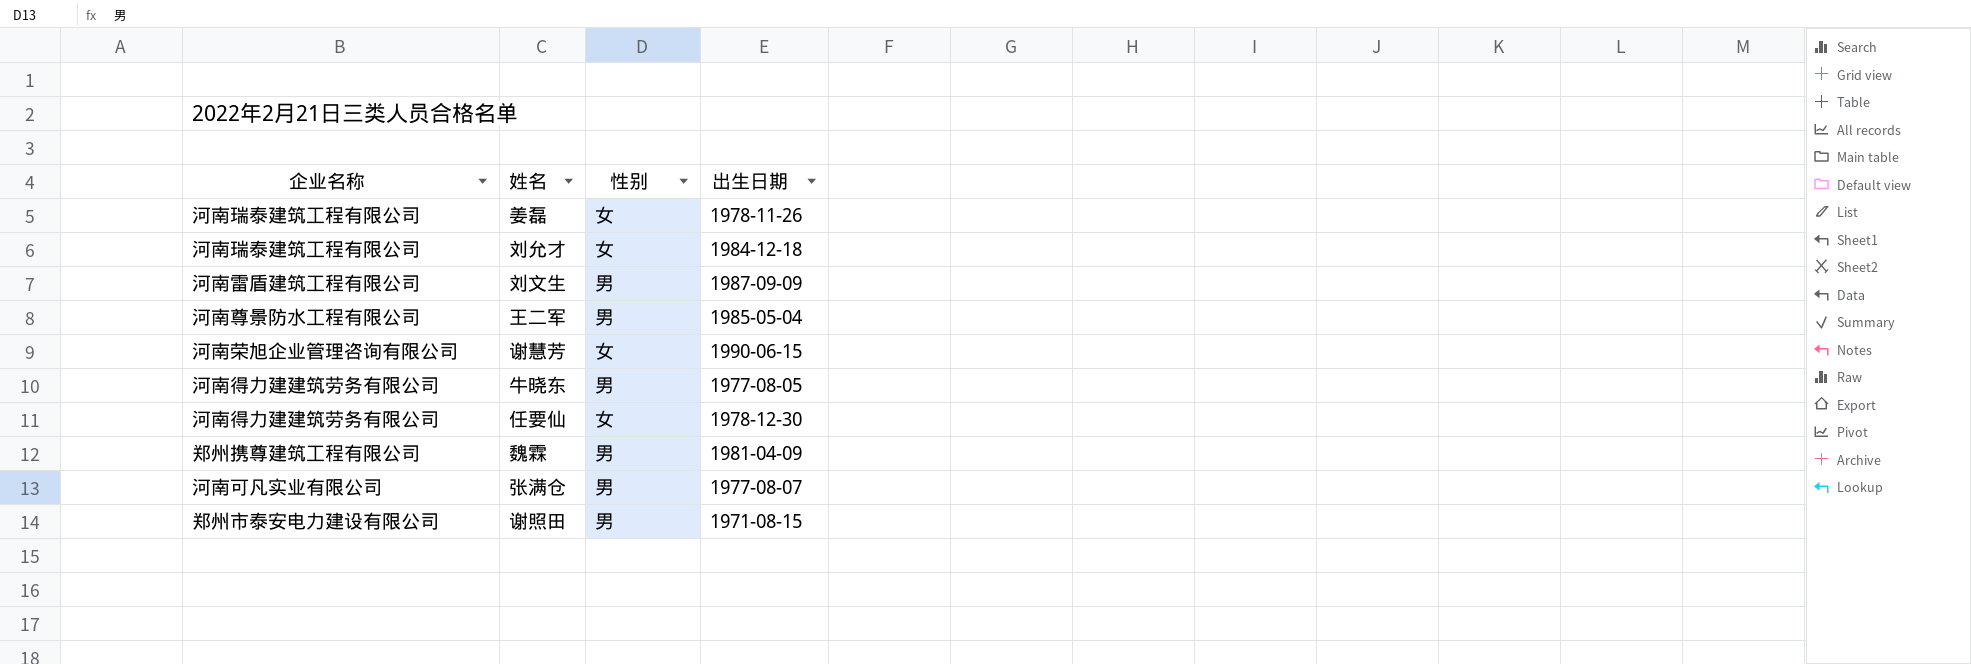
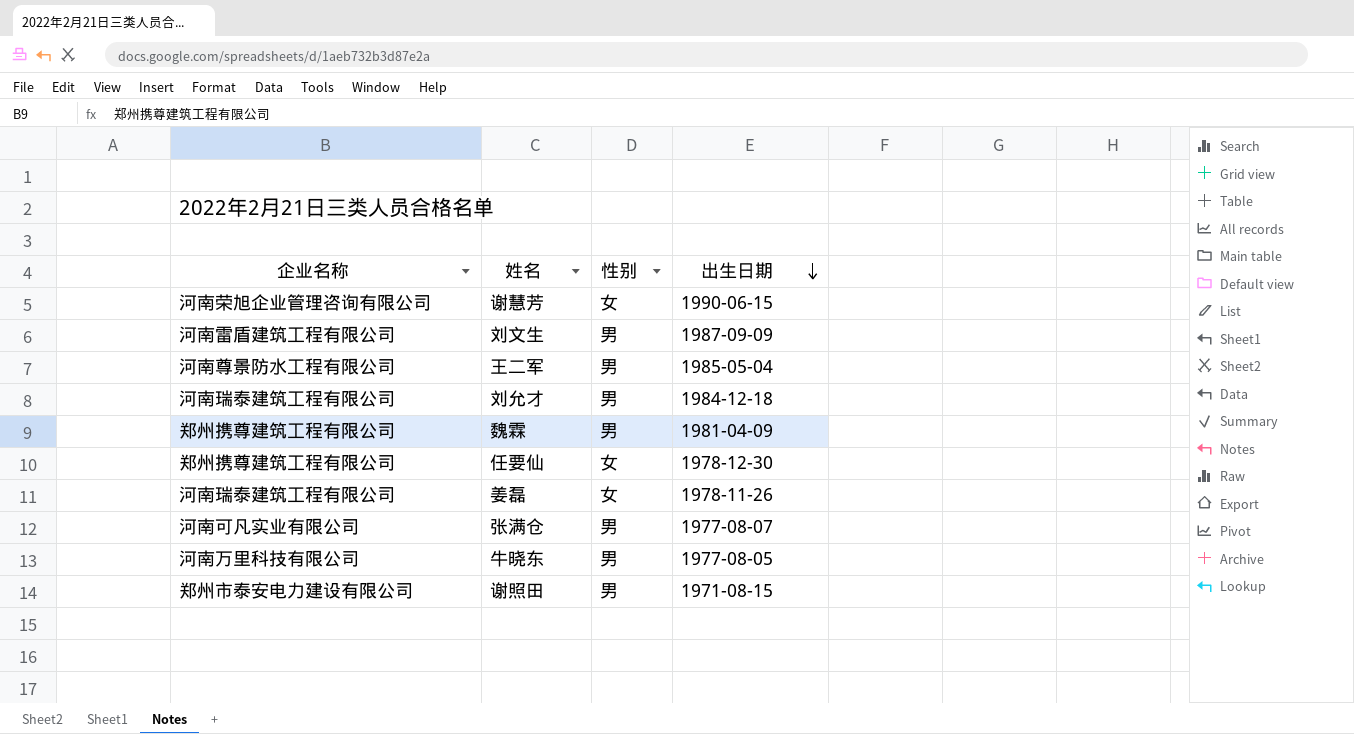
row order: none -> 出生日期 descending
刘允才 | 性别: 女 -> 男
任要仙 | 企业名称: 河南得力建建筑劳务有限公司 -> 郑州携尊建筑工程有限公司
牛晓东 | 企业名称: 河南得力建建筑劳务有限公司 -> 河南万里科技有限公司

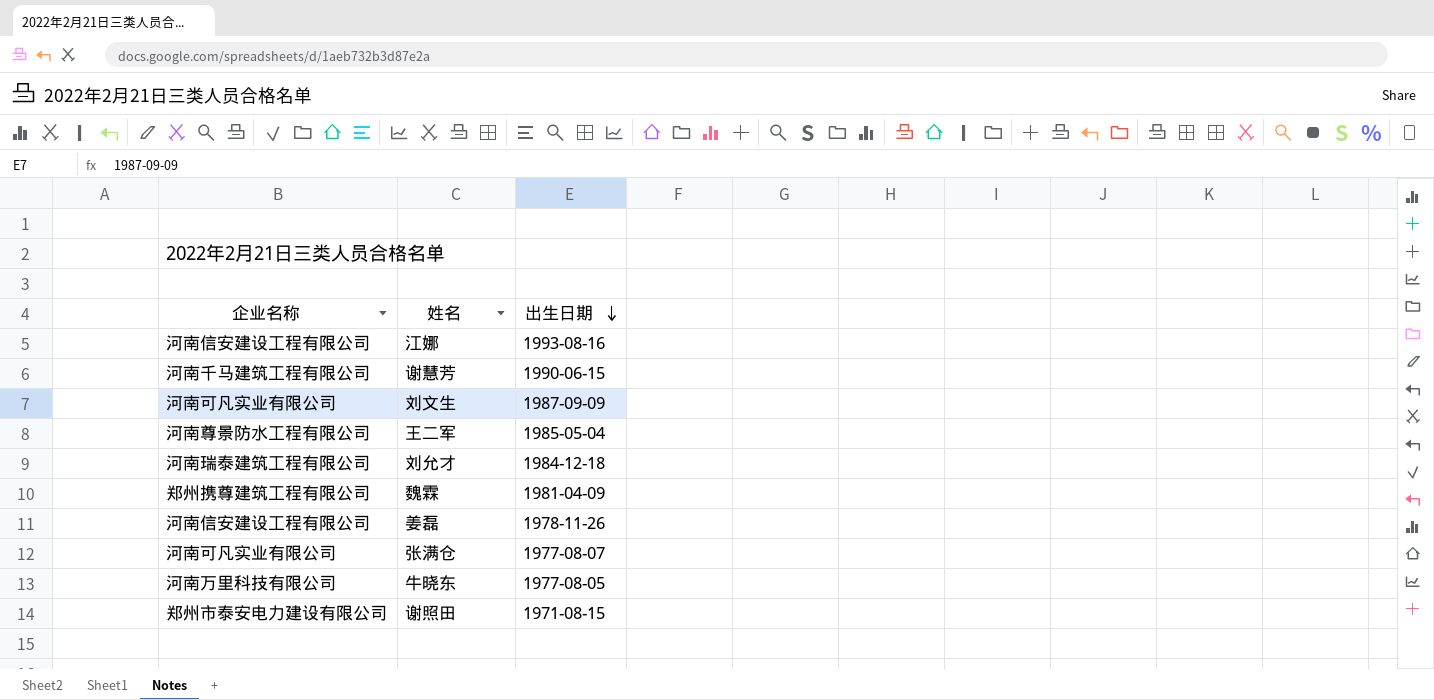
column 性别 | position: 3 -> none
row 任要仙: 郑州携尊建筑工程有限公司 | 女 | 1978-12-30 -> none
row 江娜: none -> 河南信安建设工程有限公司 | 1993-08-16
谢慧芳 | 企业名称: 河南荣旭企业管理咨询有限公司 -> 河南千马建筑工程有限公司
刘文生 | 企业名称: 河南雷盾建筑工程有限公司 -> 河南可凡实业有限公司
姜磊 | 企业名称: 河南瑞泰建筑工程有限公司 -> 河南信安建设工程有限公司

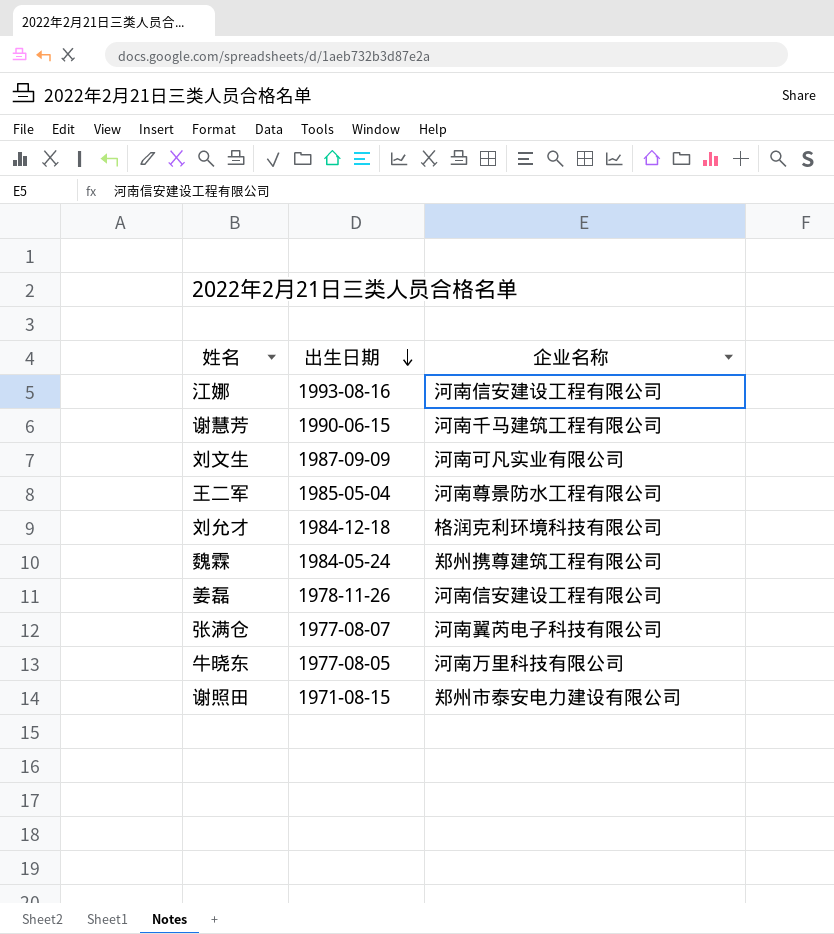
column 企业名称 | position: 1 -> 3
刘允才 | 企业名称: 河南瑞泰建筑工程有限公司 -> 格润克利环境科技有限公司
魏霖 | 出生日期: 1981-04-09 -> 1984-05-24
张满仓 | 企业名称: 河南可凡实业有限公司 -> 河南翼芮电子科技有限公司

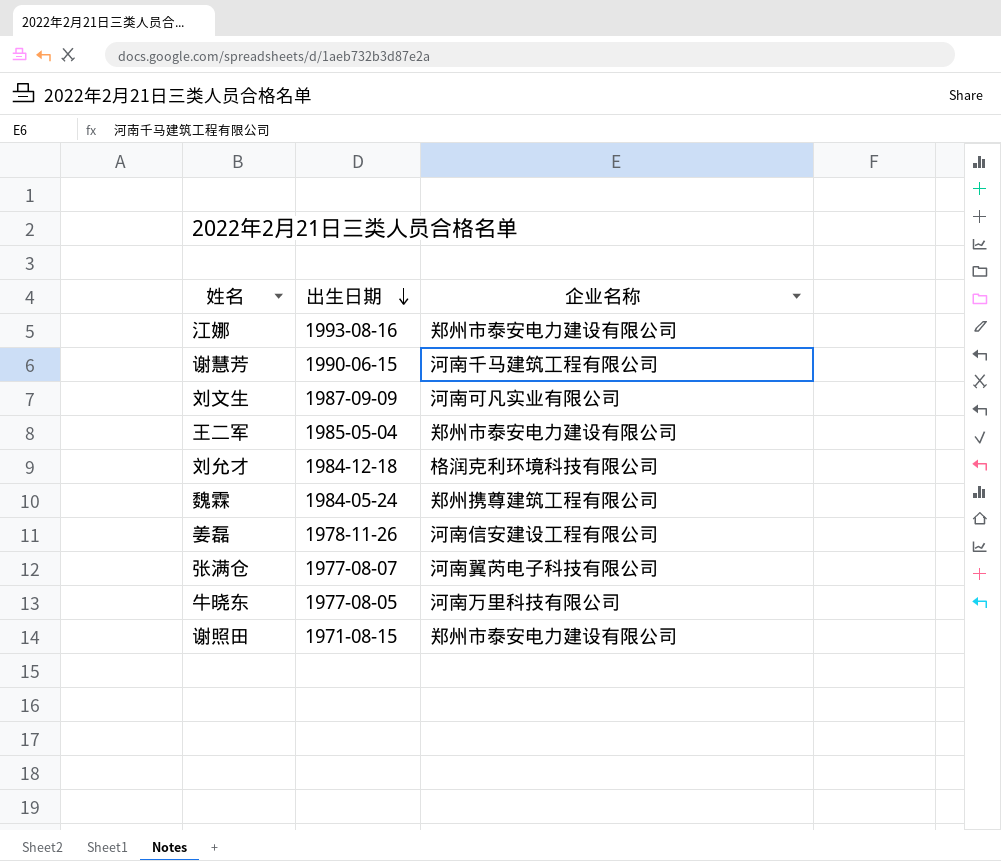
江娜 | 企业名称: 河南信安建设工程有限公司 -> 郑州市泰安电力建设有限公司
王二军 | 企业名称: 河南尊景防水工程有限公司 -> 郑州市泰安电力建设有限公司

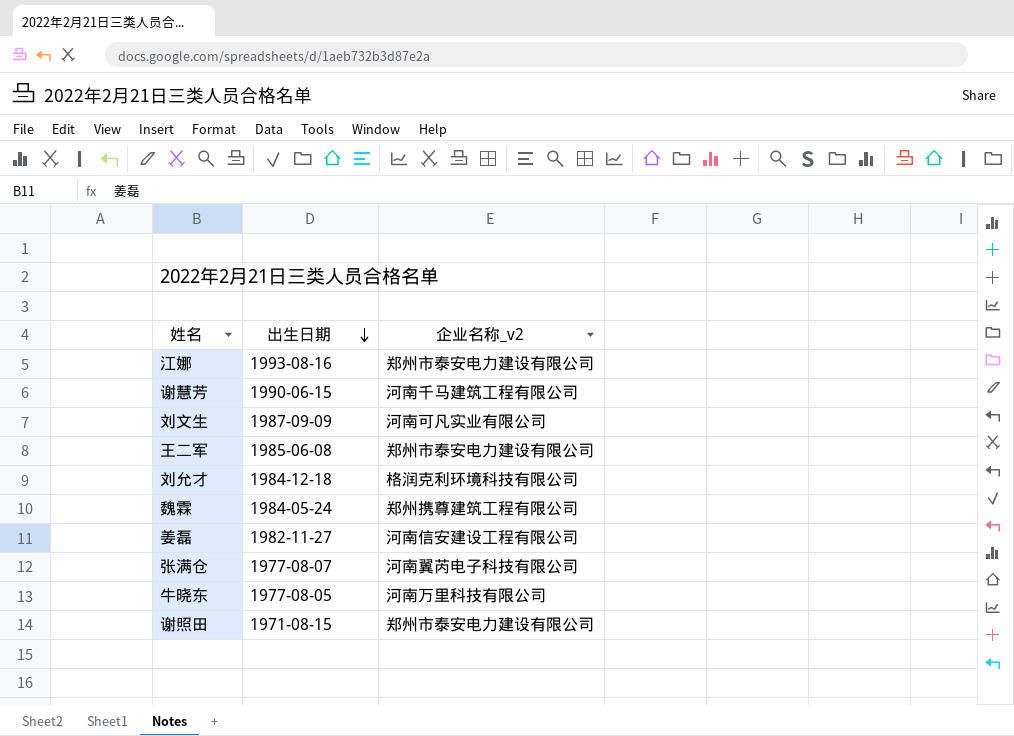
column name: 企业名称 -> 企业名称_v2
王二军 | 出生日期: 1985-05-04 -> 1985-06-08
姜磊 | 出生日期: 1978-11-26 -> 1982-11-27

